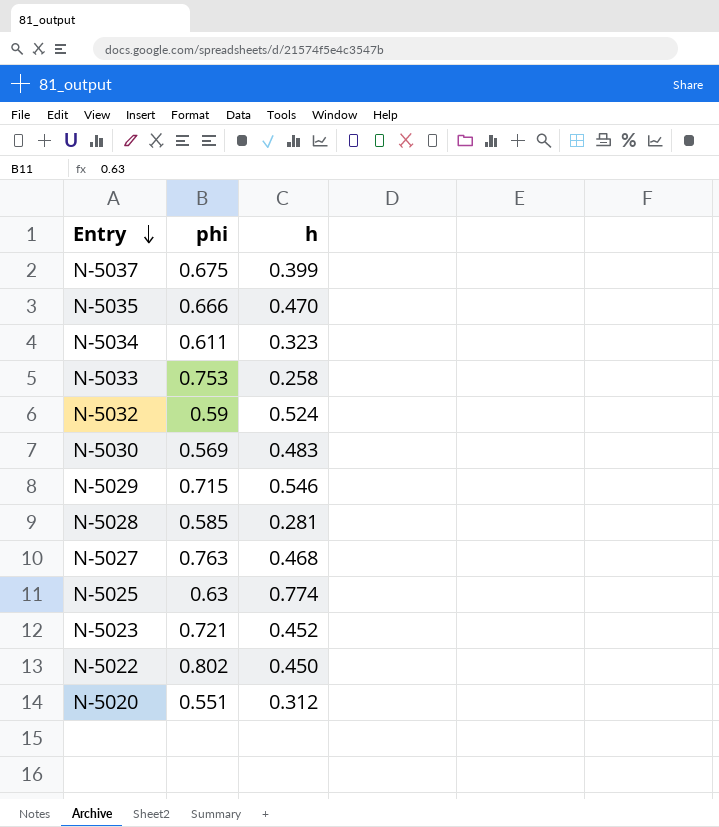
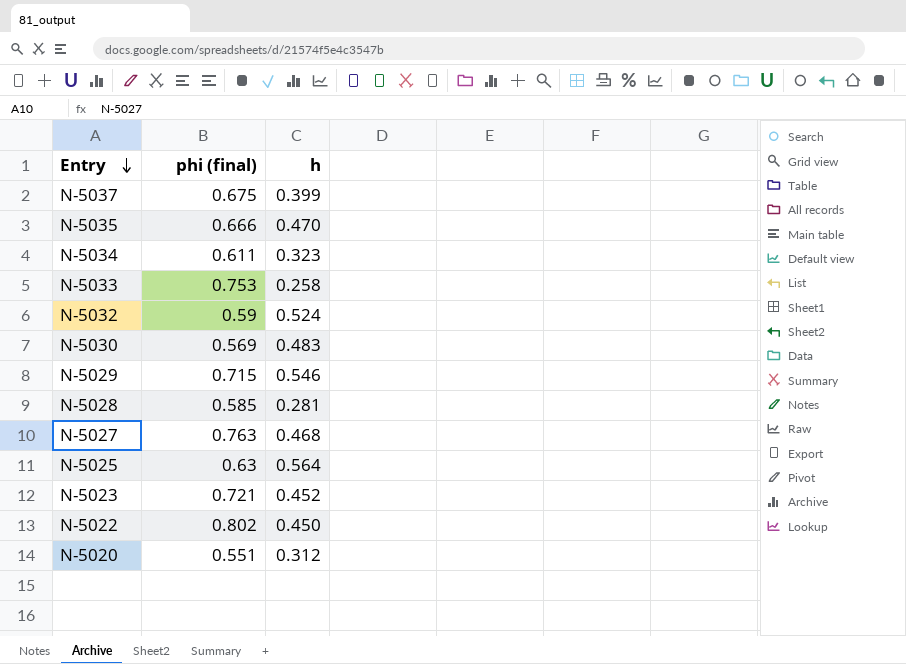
column name: phi -> phi (final)
N-5025 | h: 0.774 -> 0.564

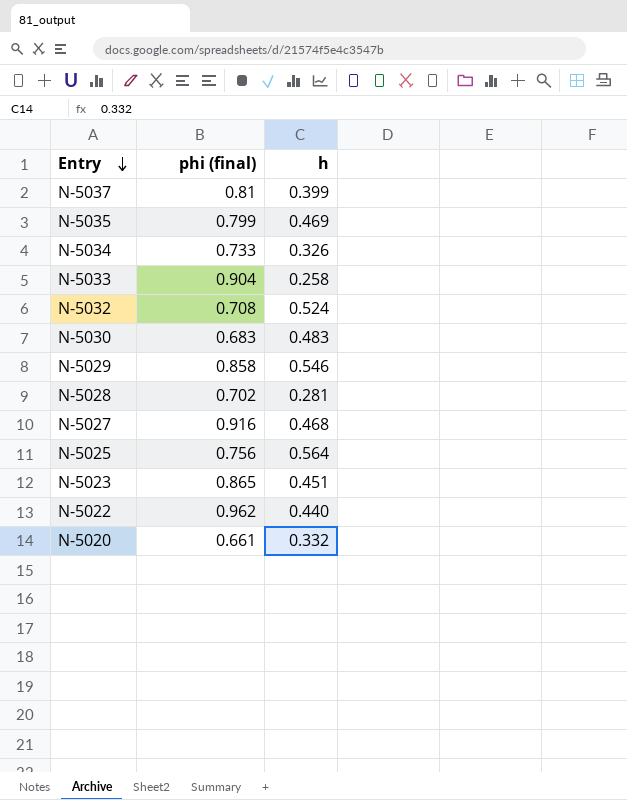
N-5037 | phi (final): 0.675 -> 0.81
N-5035 | phi (final): 0.666 -> 0.799
N-5035 | h: 0.470 -> 0.469
N-5034 | phi (final): 0.611 -> 0.733
N-5034 | h: 0.323 -> 0.326
N-5033 | phi (final): 0.753 -> 0.904
N-5032 | phi (final): 0.59 -> 0.708
N-5030 | phi (final): 0.569 -> 0.683
N-5029 | phi (final): 0.715 -> 0.858
N-5028 | phi (final): 0.585 -> 0.702
N-5027 | phi (final): 0.763 -> 0.916
N-5025 | phi (final): 0.63 -> 0.756
N-5023 | phi (final): 0.721 -> 0.865
N-5023 | h: 0.452 -> 0.451
N-5022 | phi (final): 0.802 -> 0.962
N-5022 | h: 0.450 -> 0.440
N-5020 | phi (final): 0.551 -> 0.661
N-5020 | h: 0.312 -> 0.332

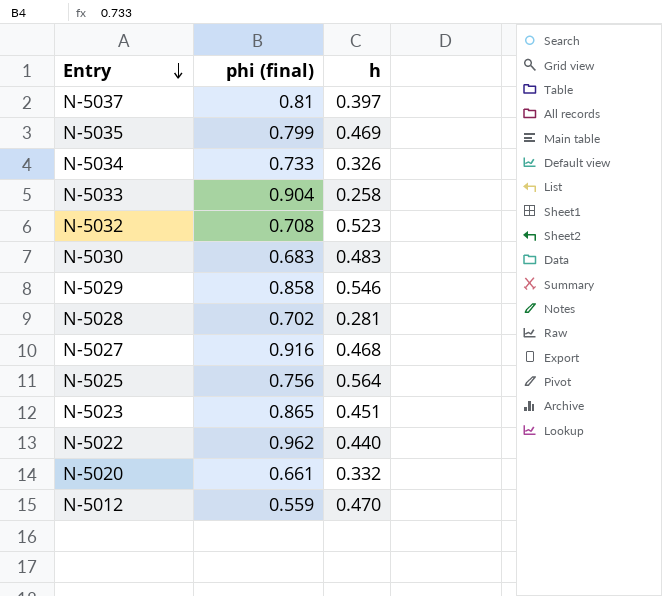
N-5037 | h: 0.399 -> 0.397
N-5032 | h: 0.524 -> 0.523
row N-5012: none -> 0.559 | 0.470

